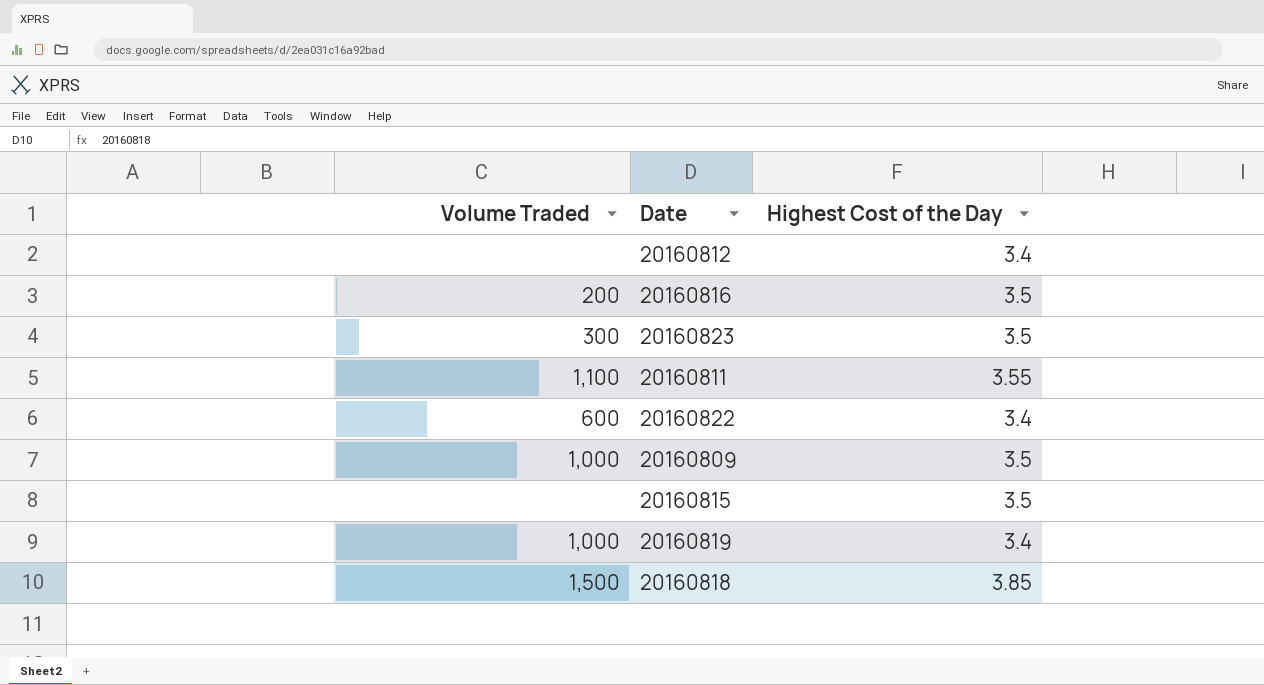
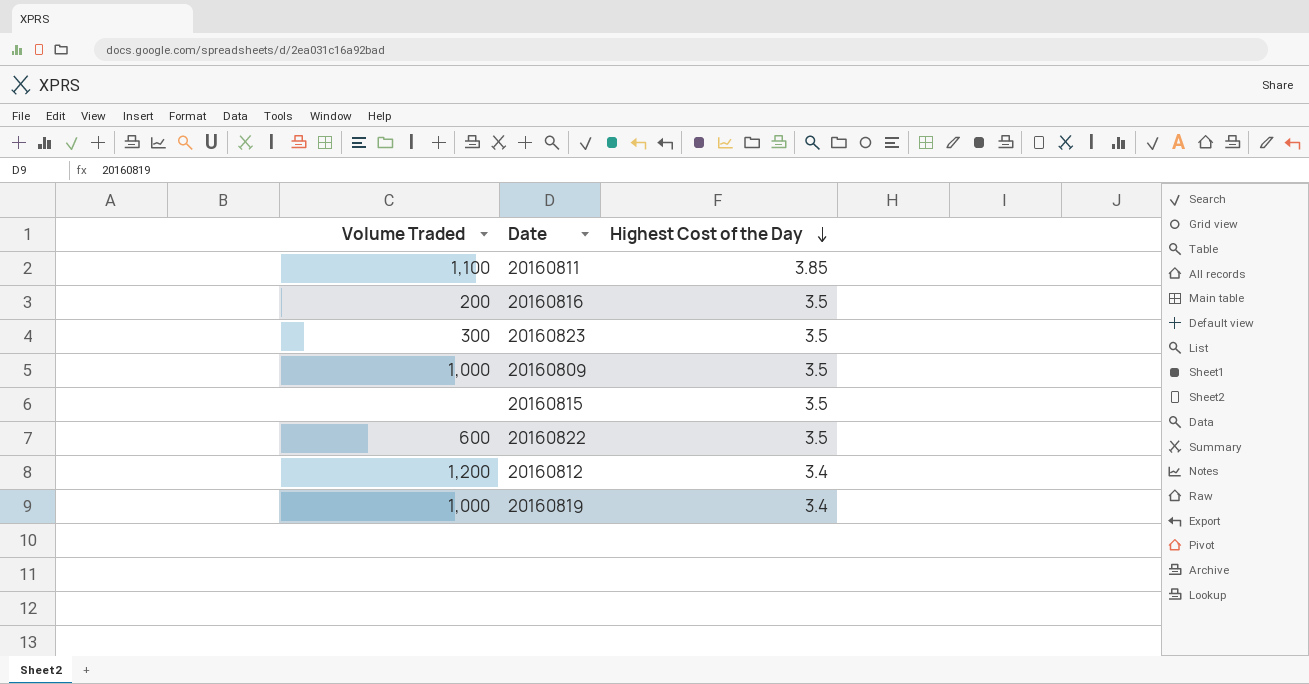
row order: none -> Highest Cost of the Day descending
row 20160818: 1,500 | 3.85 -> none
20160811 | Highest Cost of the Day: 3.55 -> 3.85
20160822 | Highest Cost of the Day: 3.4 -> 3.5
20160812 | Volume Traded: none -> 1,200

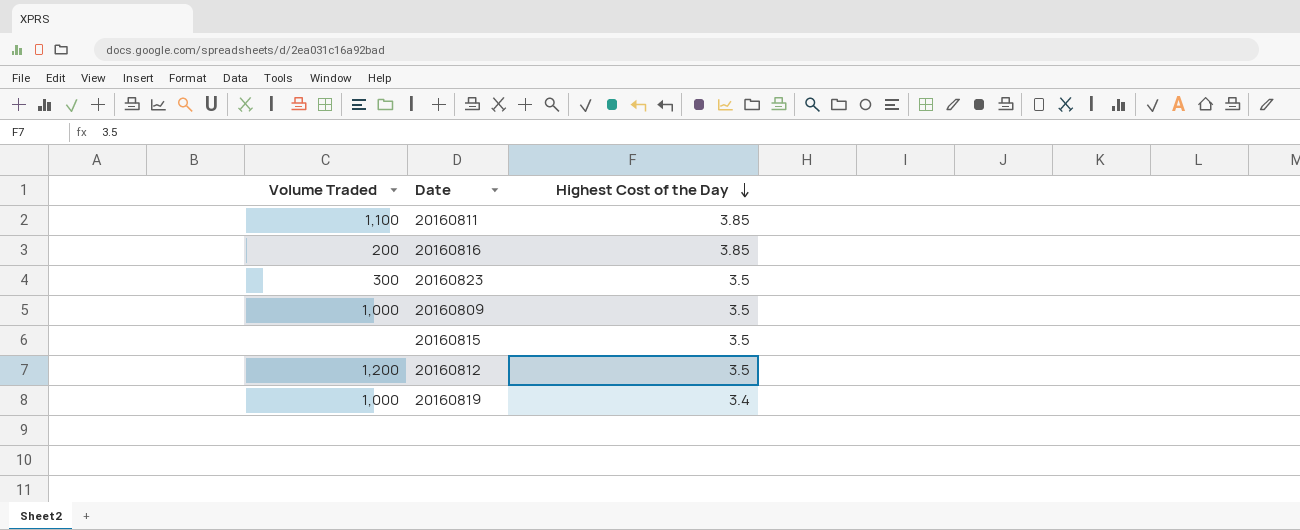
row 20160822: 600 | 3.5 -> none
20160816 | Highest Cost of the Day: 3.5 -> 3.85
20160812 | Highest Cost of the Day: 3.4 -> 3.5

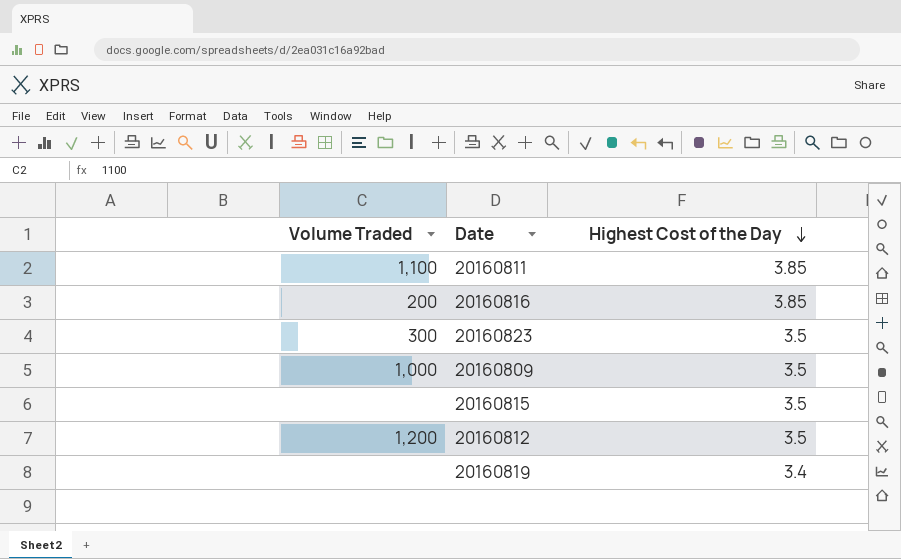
20160819 | Volume Traded: 1,000 -> none

